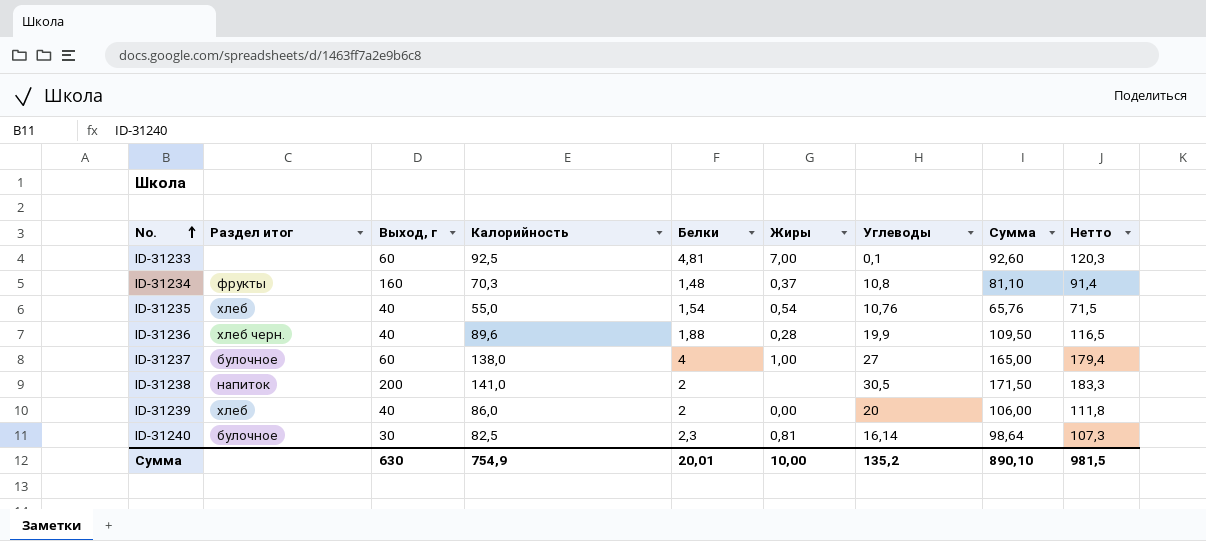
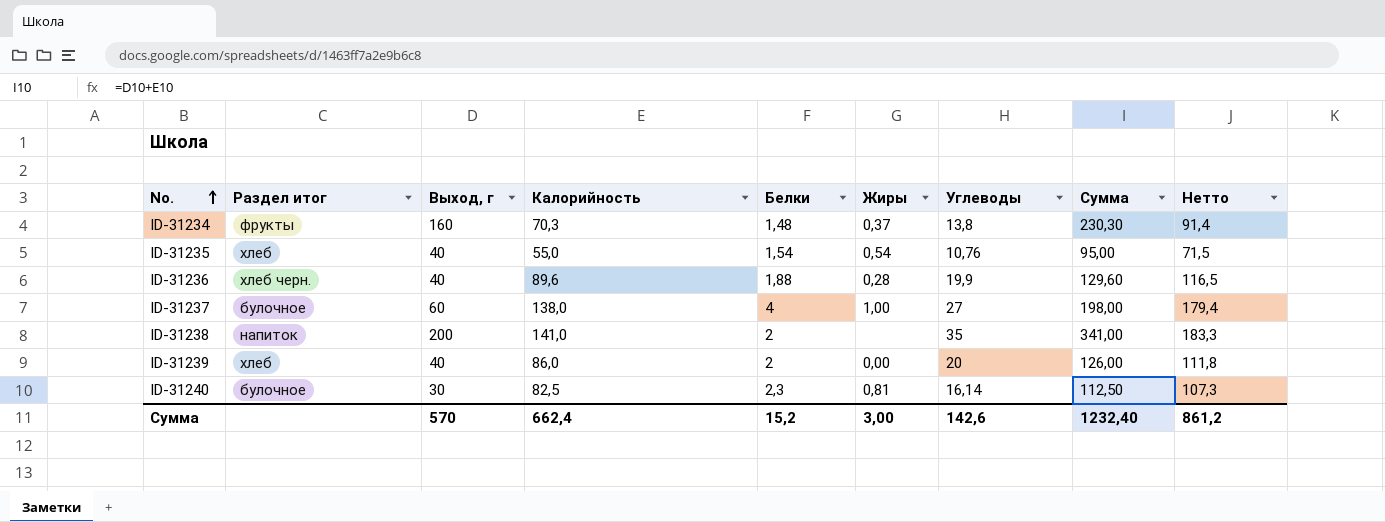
column Сумма | formula: [Калорийность] + [Углеводы] -> [Выход, г] + [Калорийность]
row ID-31233: none | 60 | 92,5 | 4,81 | 7,00 | 0,1 | 92,60 | 120,3 -> none
ID-31234 | Углеводы: 10,8 -> 13,8
ID-31238 | Углеводы: 30,5 -> 35
Сумма | Выход, г: 630 -> 570
Сумма | Калорийность: 754,9 -> 662,4
Сумма | Белки: 20,01 -> 15,2
Сумма | Жиры: 10,00 -> 3,00
Сумма | Углеводы: 135,2 -> 142,6
Сумма | Сумма: 890,10 -> 1232,40
Сумма | Нетто: 981,5 -> 861,2

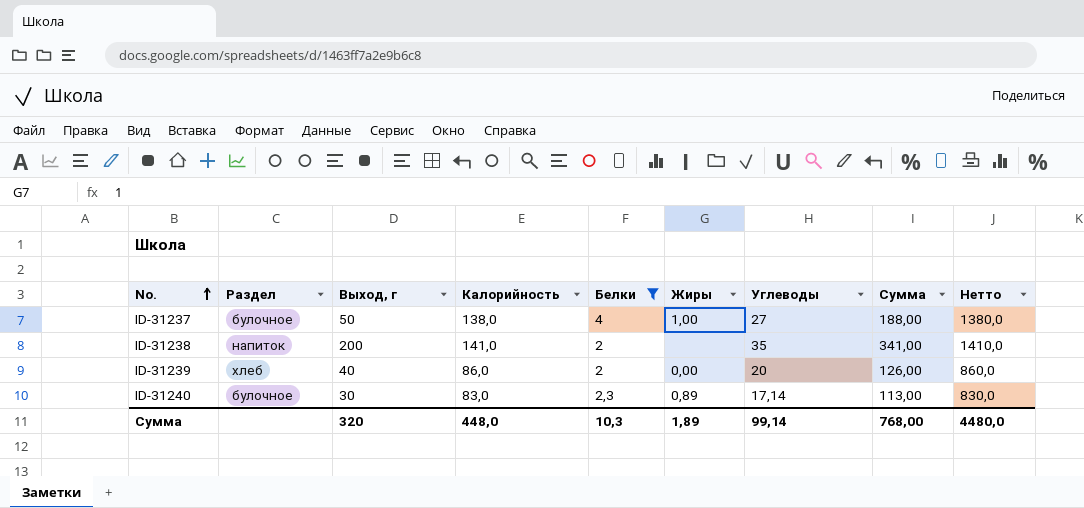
filter: none -> Белки >= 2
column name: Раздел итог -> Раздел
column Нетто | formula: [Калорийность] * 1,3 -> [Калорийность] * 10
ID-31237 | Выход, г: 60 -> 50
ID-31237 | Сумма: 198,00 -> 188,00
ID-31240 | Калорийность: 82,5 -> 83,0
ID-31240 | Жиры: 0,81 -> 0,89
ID-31240 | Углеводы: 16,14 -> 17,14
ID-31240 | Сумма: 112,50 -> 113,00
Сумма | Выход, г: 570 -> 320
Сумма | Калорийность: 662,4 -> 448,0
Сумма | Белки: 15,2 -> 10,3
Сумма | Жиры: 3,00 -> 1,89
Сумма | Углеводы: 142,6 -> 99,14
Сумма | Сумма: 1232,40 -> 768,00
Сумма | Нетто: 861,2 -> 4480,0

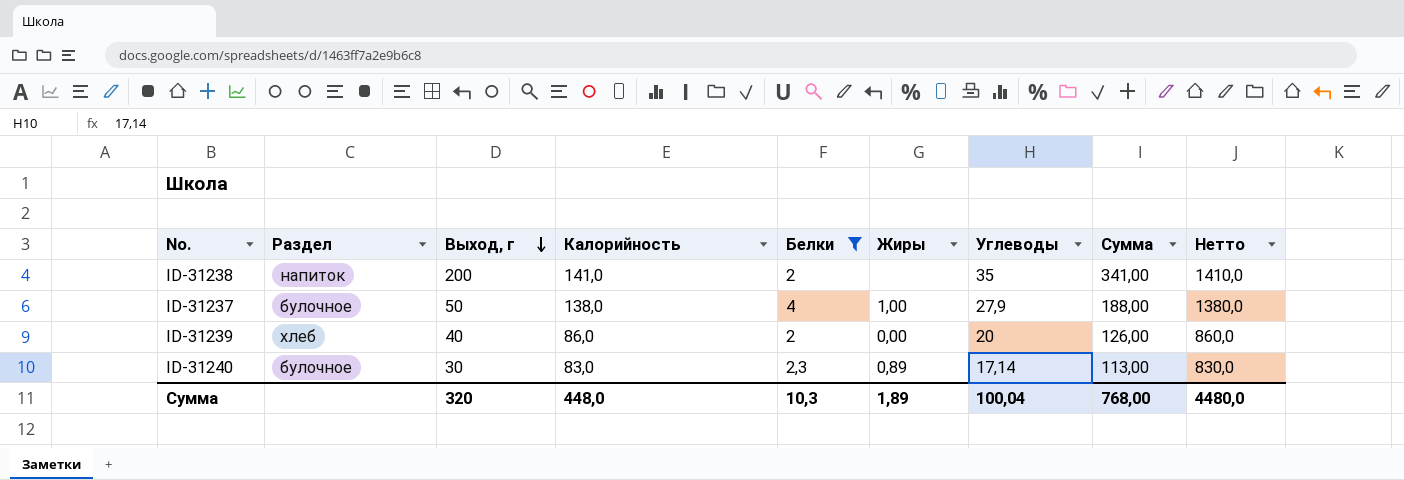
row order: No. ascending -> Выход, г descending
ID-31237 | Углеводы: 27 -> 27,9
Сумма | Углеводы: 99,14 -> 100,04

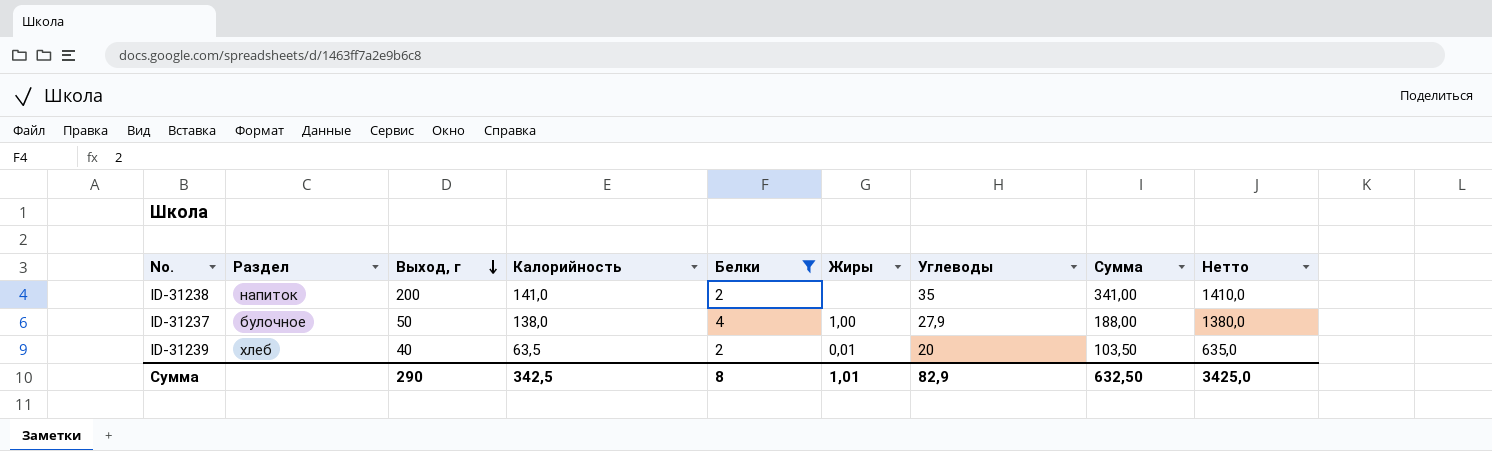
row ID-31240: булочное | 30 | 83,0 | 2,3 | 0,89 | 17,14 | 113,00 | 830,0 -> none
ID-31239 | Калорийность: 86,0 -> 63,5
ID-31239 | Жиры: 0,00 -> 0,01
ID-31239 | Сумма: 126,00 -> 103,50
ID-31239 | Нетто: 860,0 -> 635,0
Сумма | Выход, г: 320 -> 290
Сумма | Калорийность: 448,0 -> 342,5
Сумма | Белки: 10,3 -> 8
Сумма | Жиры: 1,89 -> 1,01
Сумма | Углеводы: 100,04 -> 82,9
Сумма | Сумма: 768,00 -> 632,50
Сумма | Нетто: 4480,0 -> 3425,0

